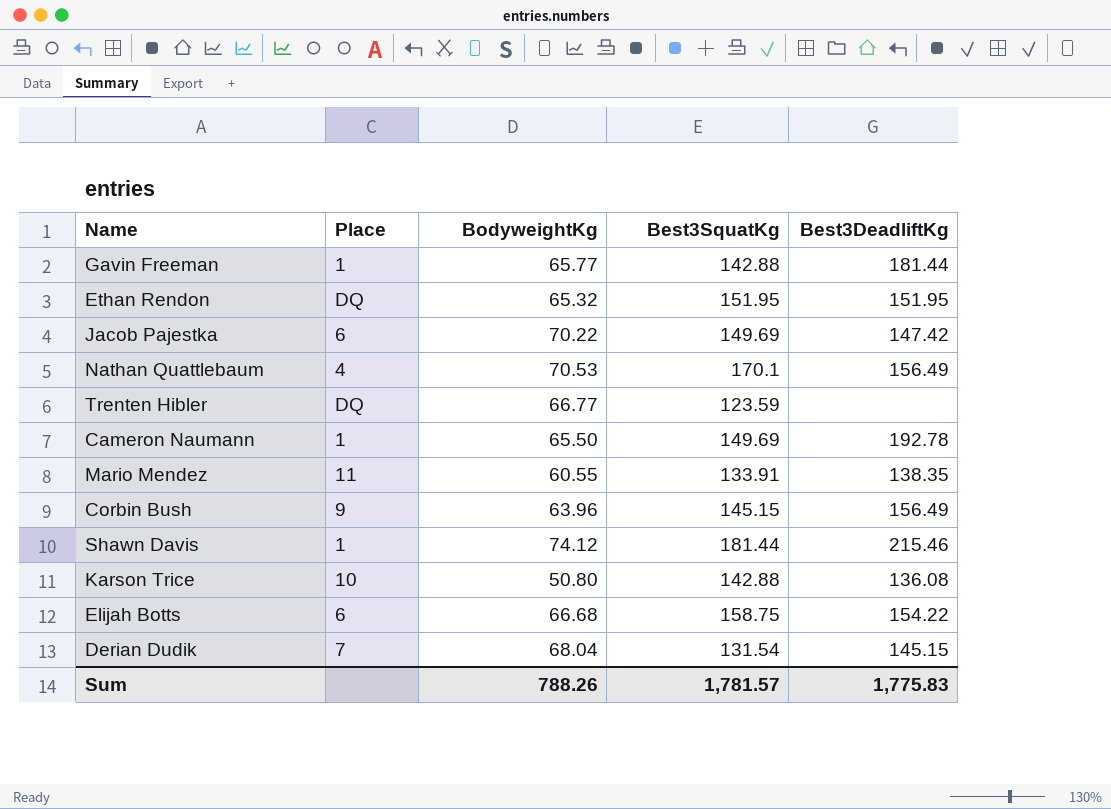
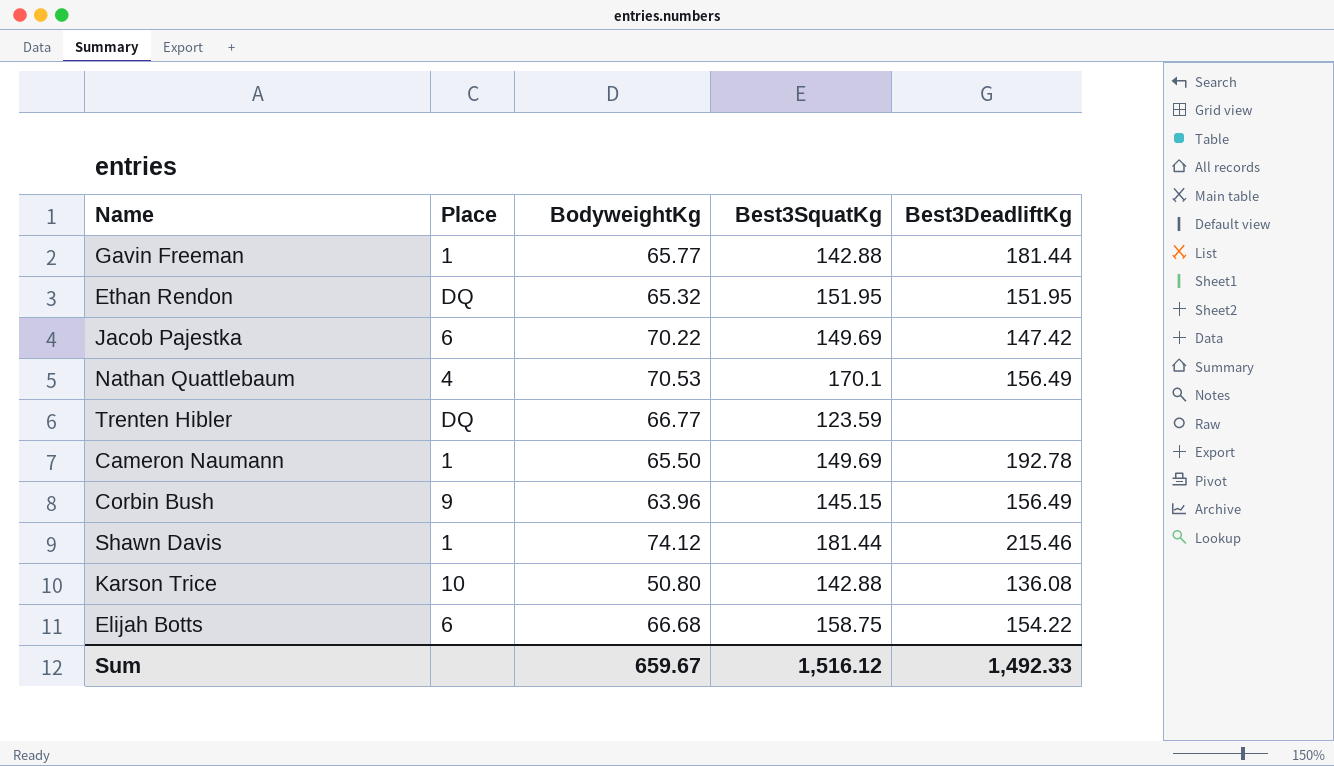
row Mario Mendez: 11 | 60.55 | 133.91 | 138.35 -> none
row Derian Dudik: 7 | 68.04 | 131.54 | 145.15 -> none
Sum | BodyweightKg: 788.26 -> 659.67
Sum | Best3SquatKg: 1,781.57 -> 1,516.12
Sum | Best3DeadliftKg: 1,775.83 -> 1,492.33

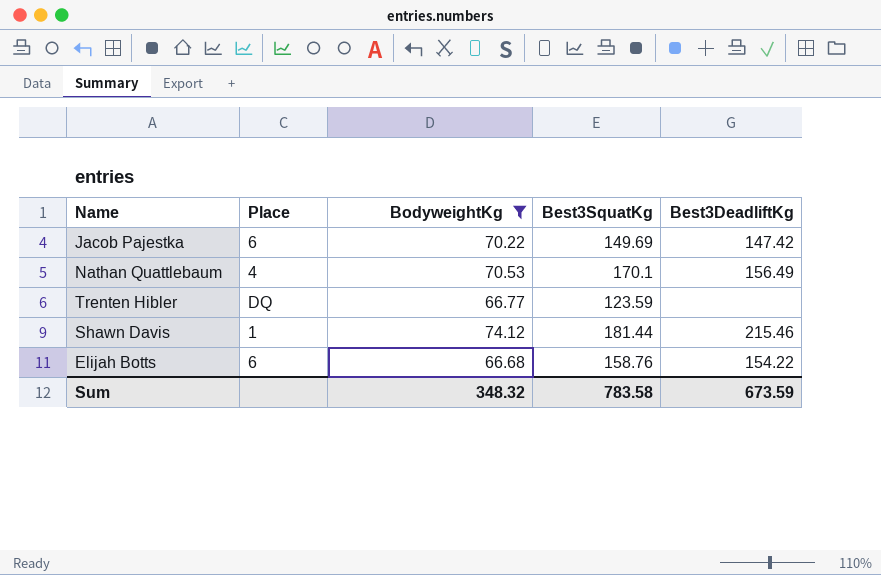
filter: none -> BodyweightKg >= 66.68
Elijah Botts | Best3SquatKg: 158.75 -> 158.76
Sum | BodyweightKg: 659.67 -> 348.32
Sum | Best3SquatKg: 1,516.12 -> 783.58
Sum | Best3DeadliftKg: 1,492.33 -> 673.59

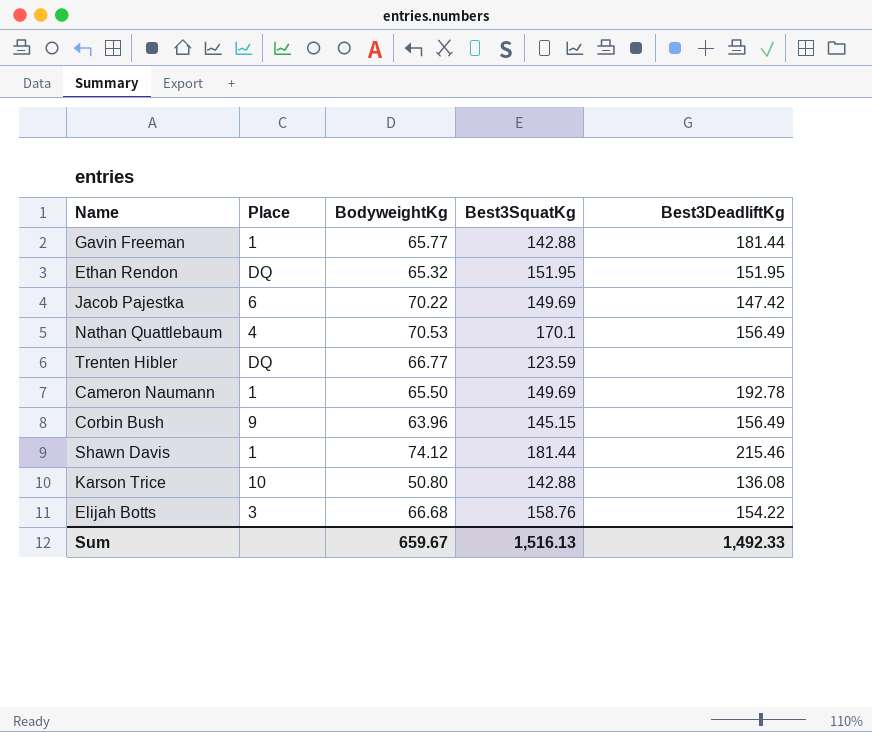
filter: BodyweightKg >= 66.68 -> none
Elijah Botts | Place: 6 -> 3
Sum | BodyweightKg: 348.32 -> 659.67
Sum | Best3SquatKg: 783.58 -> 1,516.13
Sum | Best3DeadliftKg: 673.59 -> 1,492.33

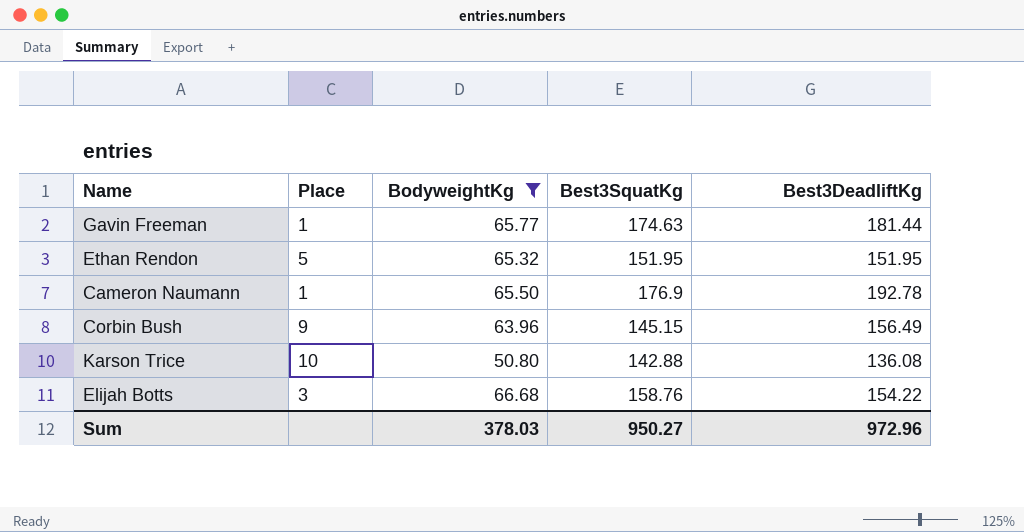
filter: none -> BodyweightKg <= 66.68
Gavin Freeman | Best3SquatKg: 142.88 -> 174.63
Ethan Rendon | Place: DQ -> 5
Cameron Naumann | Best3SquatKg: 149.69 -> 176.9
Sum | BodyweightKg: 659.67 -> 378.03
Sum | Best3SquatKg: 1,516.13 -> 950.27
Sum | Best3DeadliftKg: 1,492.33 -> 972.96

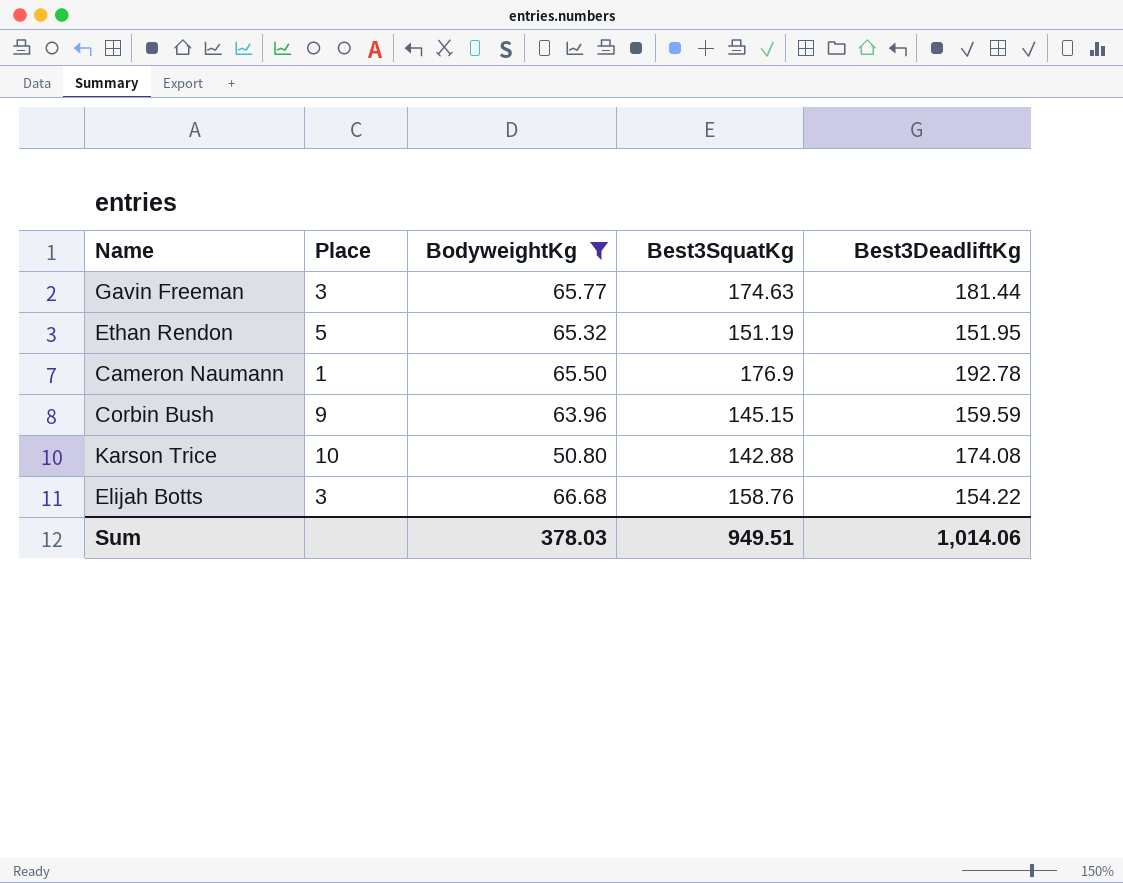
Gavin Freeman | Place: 1 -> 3
Ethan Rendon | Best3SquatKg: 151.95 -> 151.19
Corbin Bush | Best3DeadliftKg: 156.49 -> 159.59
Karson Trice | Best3DeadliftKg: 136.08 -> 174.08
Sum | Best3SquatKg: 950.27 -> 949.51
Sum | Best3DeadliftKg: 972.96 -> 1,014.06

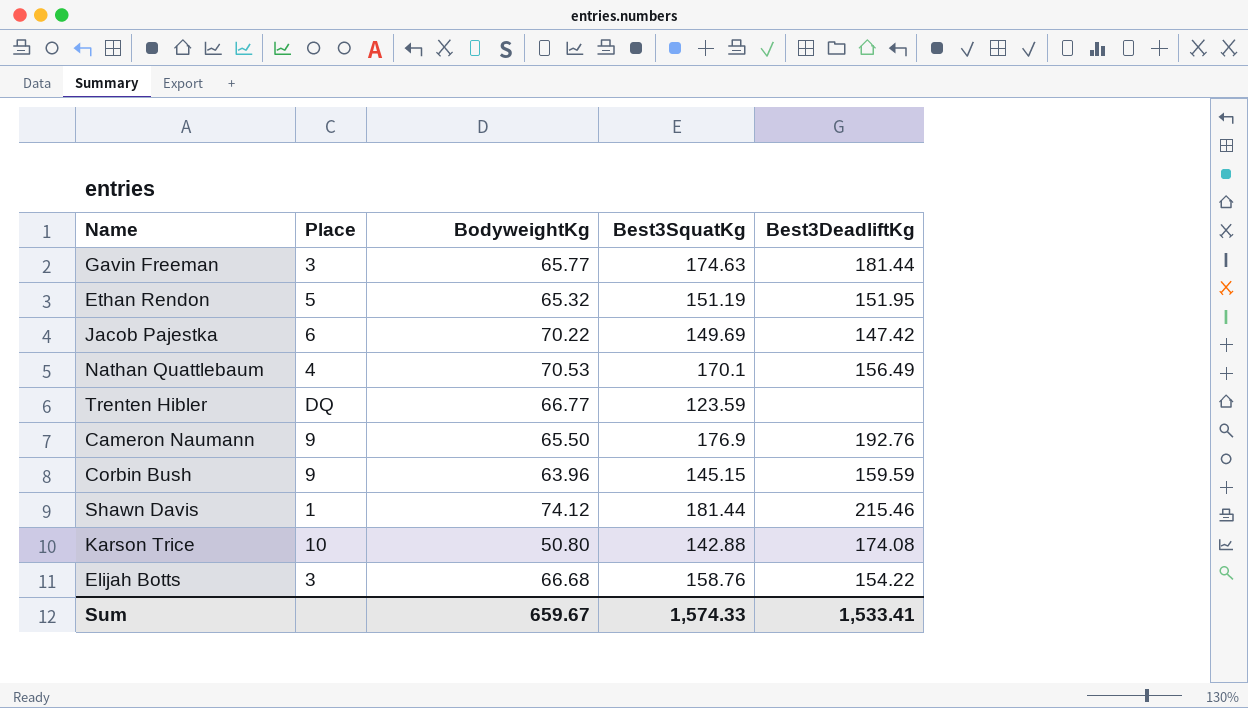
filter: BodyweightKg <= 66.68 -> none
Cameron Naumann | Place: 1 -> 9
Cameron Naumann | Best3DeadliftKg: 192.78 -> 192.76
Sum | BodyweightKg: 378.03 -> 659.67
Sum | Best3SquatKg: 949.51 -> 1,574.33
Sum | Best3DeadliftKg: 1,014.06 -> 1,533.41

